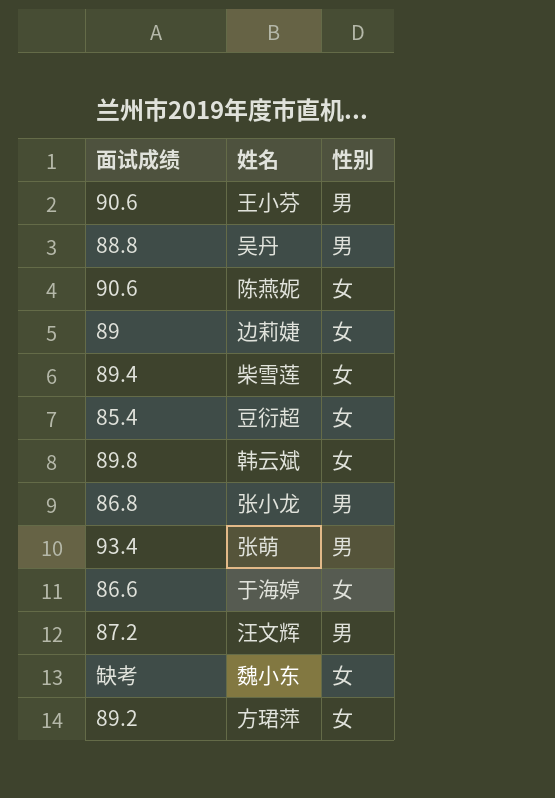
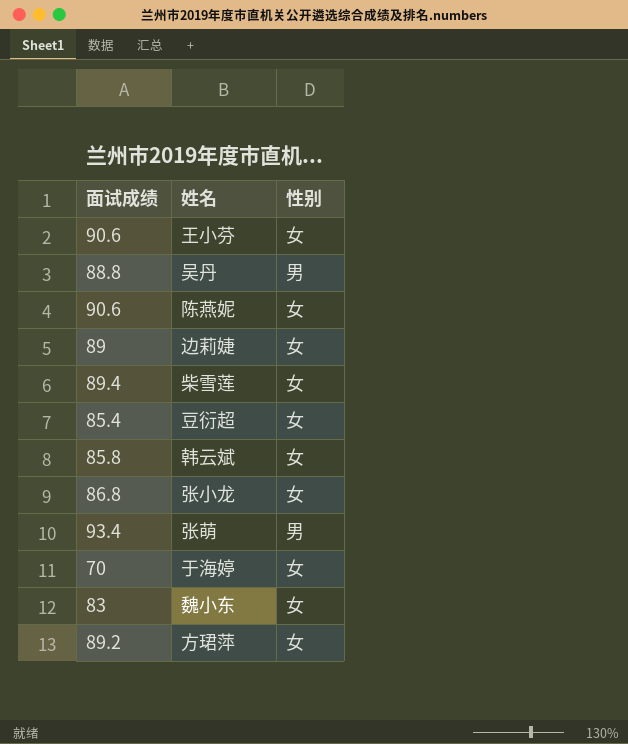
row 汪文辉: 87.2 | 男 -> none
王小芬 | 性别: 男 -> 女
韩云斌 | 面试成绩: 89.8 -> 85.8
张小龙 | 性别: 男 -> 女
于海婷 | 面试成绩: 86.6 -> 70
魏小东 | 面试成绩: 缺考 -> 83

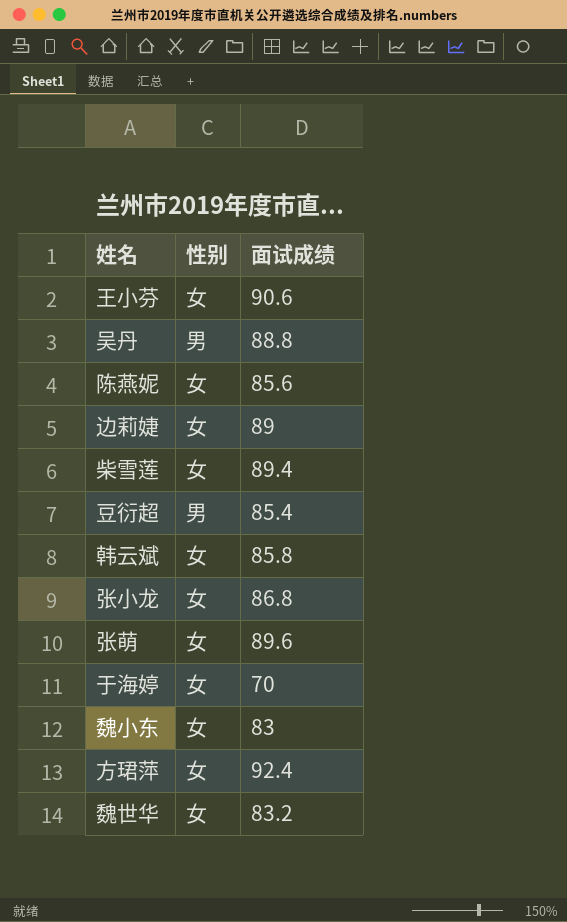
column 面试成绩 | position: 1 -> 3
陈燕妮 | 面试成绩: 90.6 -> 85.6
豆衍超 | 性别: 女 -> 男
张萌 | 性别: 男 -> 女
张萌 | 面试成绩: 93.4 -> 89.6
方珺萍 | 面试成绩: 89.2 -> 92.4
row 魏世华: none -> 女 | 83.2

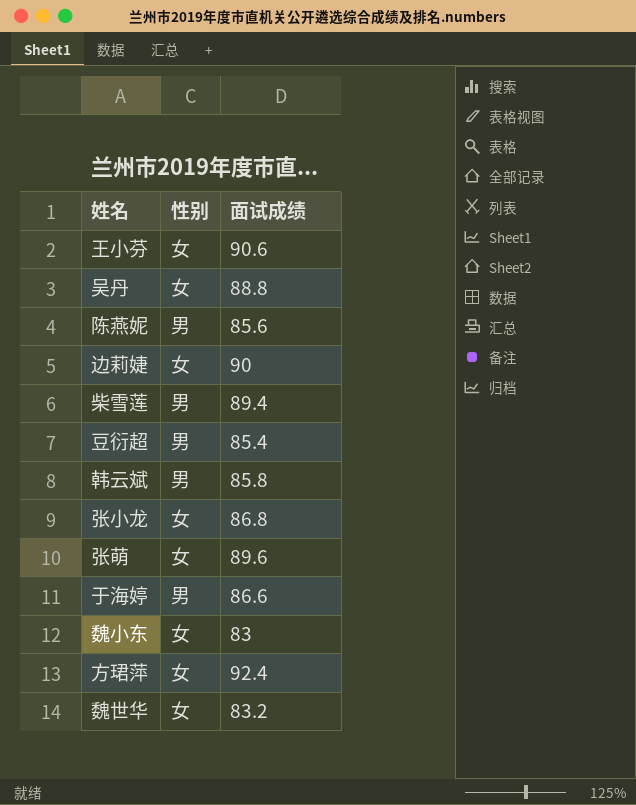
吴丹 | 性别: 男 -> 女
陈燕妮 | 性别: 女 -> 男
边莉婕 | 面试成绩: 89 -> 90
柴雪莲 | 性别: 女 -> 男
韩云斌 | 性别: 女 -> 男
于海婷 | 性别: 女 -> 男
于海婷 | 面试成绩: 70 -> 86.6

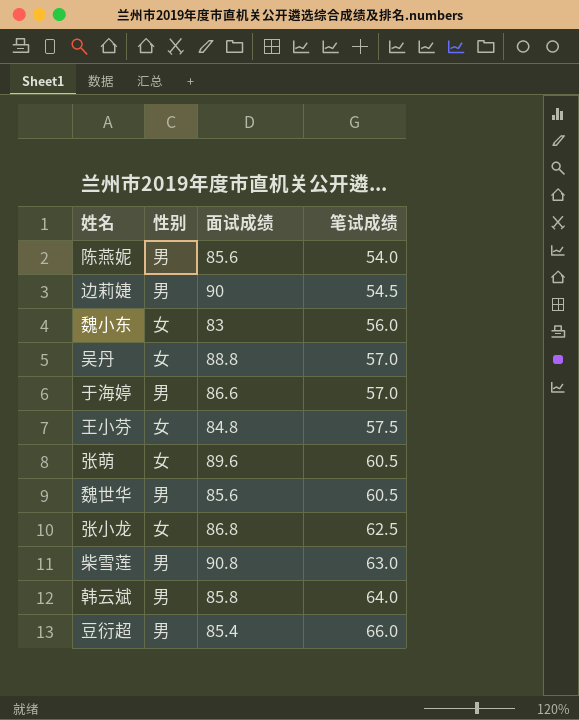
row order: none -> 笔试成绩 ascending
column 笔试成绩 | position: none -> 4
row 方珺萍: 女 | 92.4 -> none
边莉婕 | 性别: 女 -> 男
王小芬 | 面试成绩: 90.6 -> 84.8
魏世华 | 性别: 女 -> 男
魏世华 | 面试成绩: 83.2 -> 85.6
柴雪莲 | 面试成绩: 89.4 -> 90.8

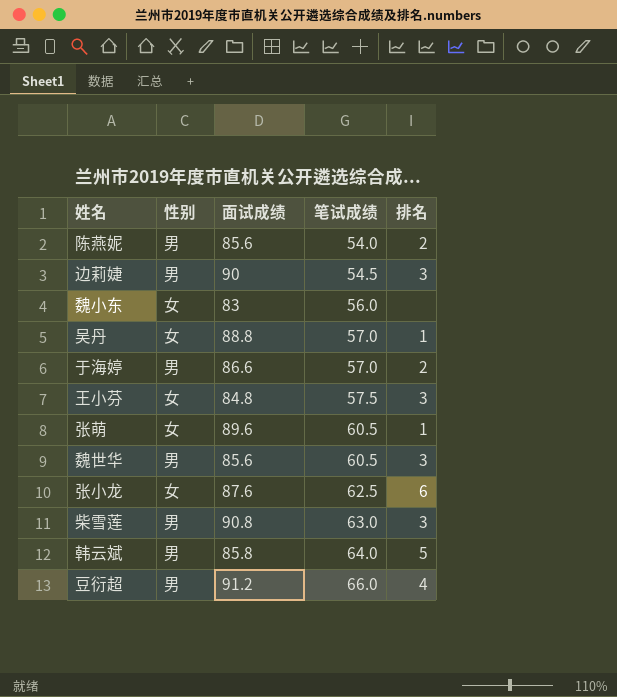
column 排名 | position: none -> 5
张小龙 | 面试成绩: 86.8 -> 87.6
豆衍超 | 面试成绩: 85.4 -> 91.2

